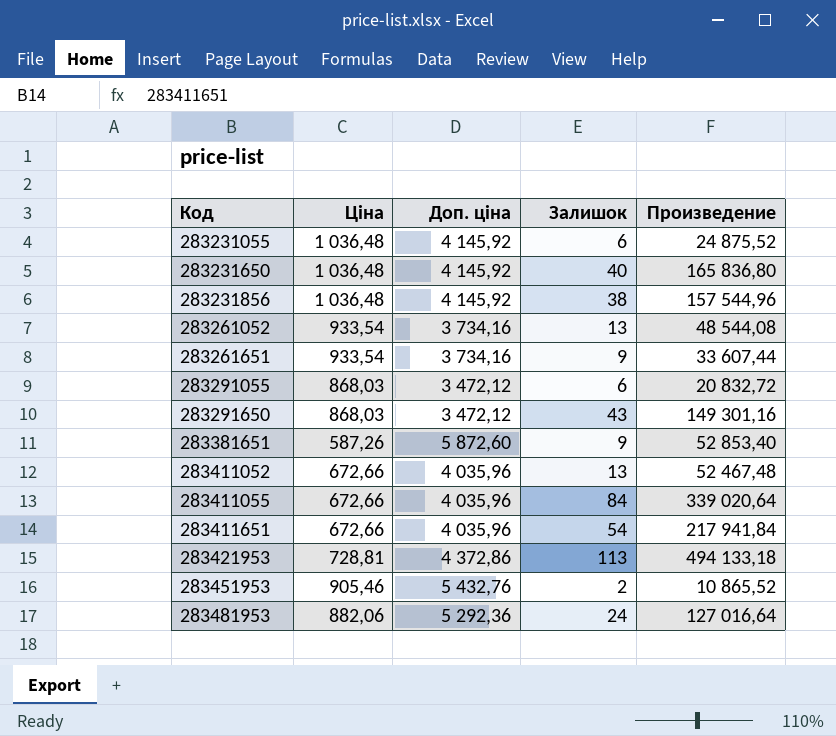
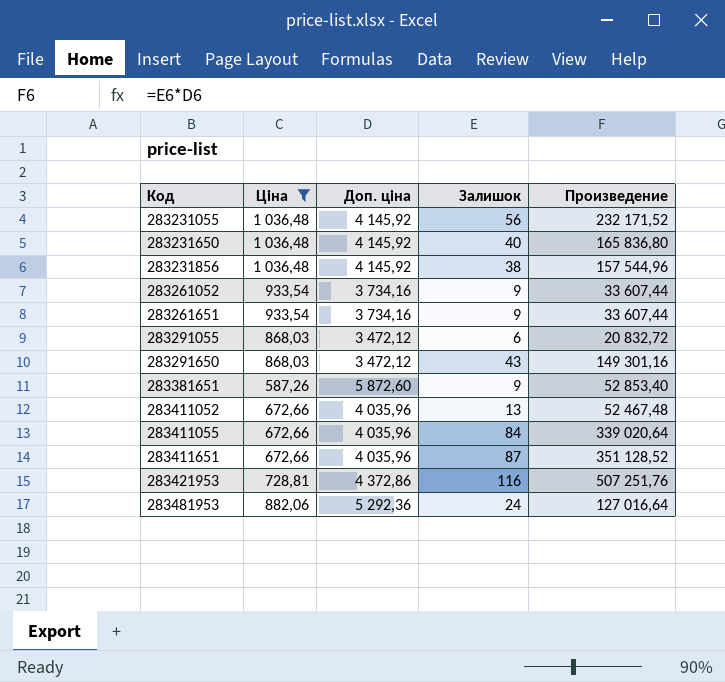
filter: none -> Ціна != 905,46
283231055 | Залишок: 6 -> 56
283231055 | Произведение: 24 875,52 -> 232 171,52
283261052 | Залишок: 13 -> 9
283261052 | Произведение: 48 544,08 -> 33 607,44
283411651 | Залишок: 54 -> 87
283411651 | Произведение: 217 941,84 -> 351 128,52
283421953 | Залишок: 113 -> 116
283421953 | Произведение: 494 133,18 -> 507 251,76

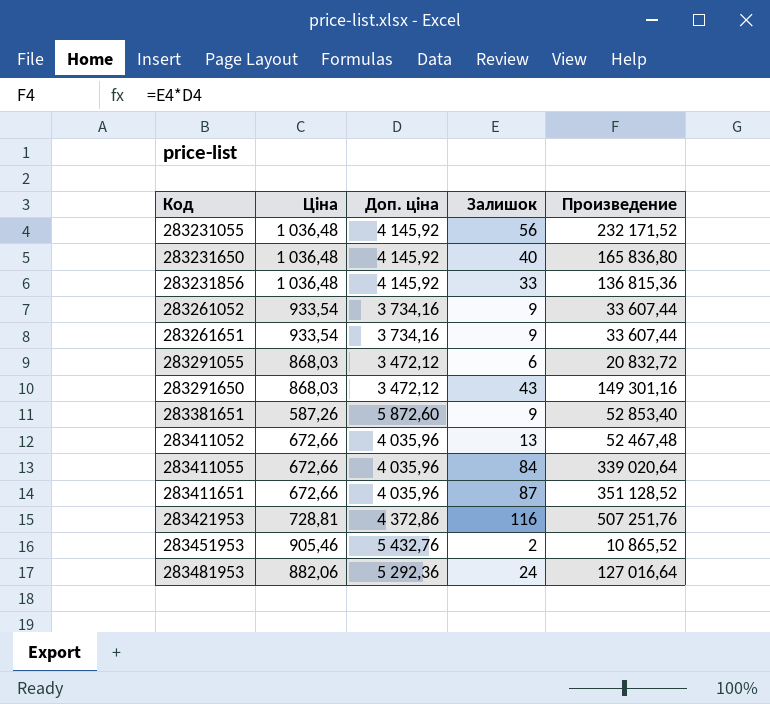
filter: Ціна != 905,46 -> none
283231856 | Залишок: 38 -> 33
283231856 | Произведение: 157 544,96 -> 136 815,36

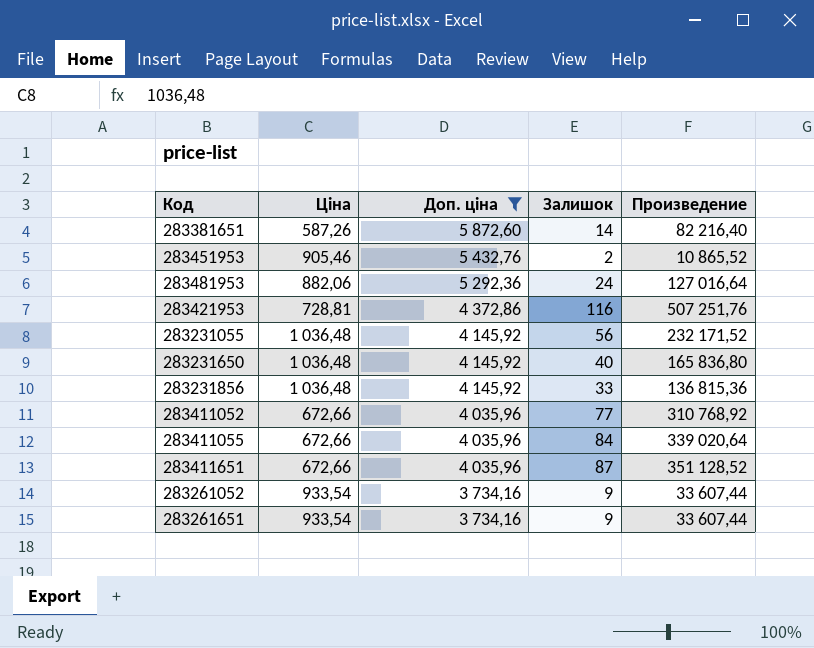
filter: none -> Доп. ціна != 3 472,12
row order: Код ascending -> Доп. ціна descending
283381651 | Залишок: 9 -> 14
283381651 | Произведение: 52 853,40 -> 82 216,40
283411052 | Залишок: 13 -> 77
283411052 | Произведение: 52 467,48 -> 310 768,92

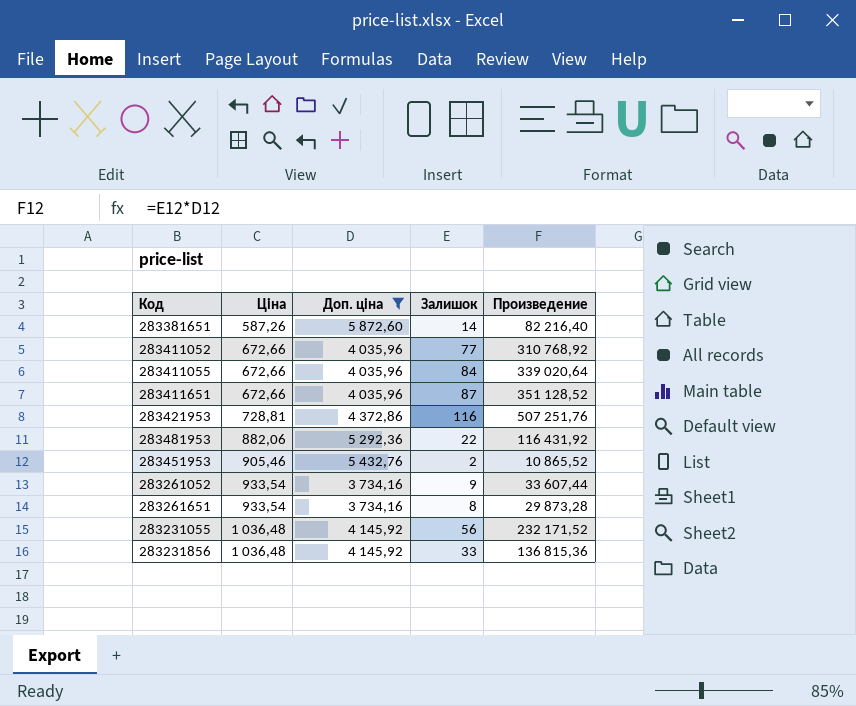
row order: Доп. ціна descending -> Ціна ascending
row 283231650: 1 036,48 | 4 145,92 | 40 | 165 836,80 -> none
283481953 | Залишок: 24 -> 22
283481953 | Произведение: 127 016,64 -> 116 431,92
283261651 | Залишок: 9 -> 8
283261651 | Произведение: 33 607,44 -> 29 873,28

